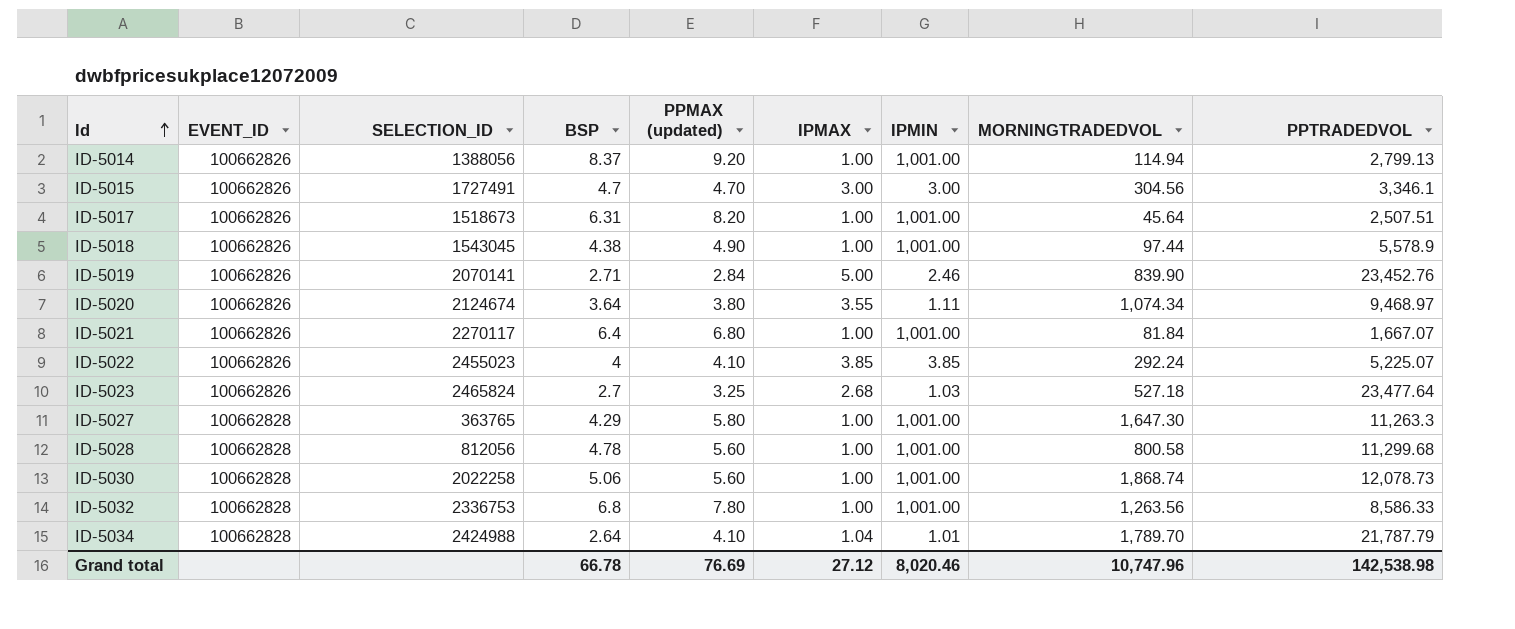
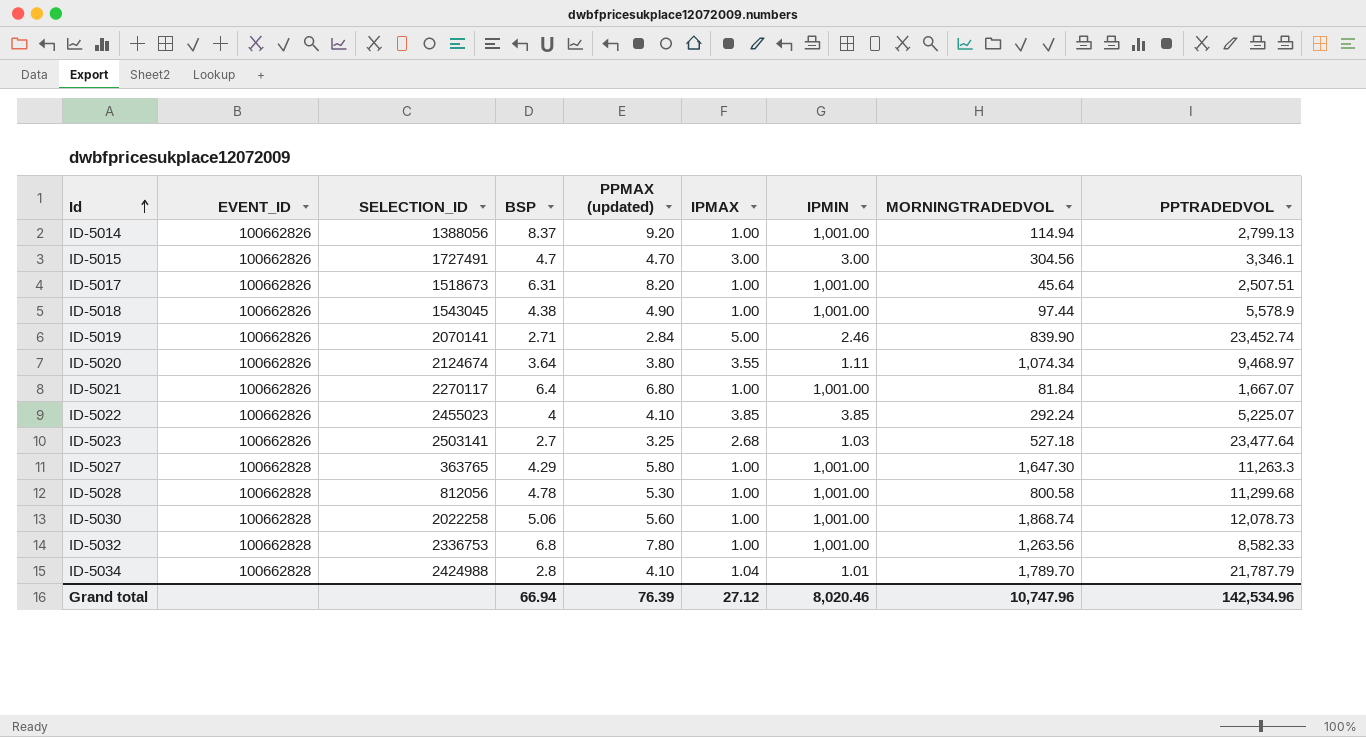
ID-5019 | PPTRADEDVOL: 23,452.76 -> 23,452.74
ID-5023 | SELECTION_ID: 2465824 -> 2503141
ID-5028 | PPMAX (updated): 5.60 -> 5.30
ID-5032 | PPTRADEDVOL: 8,586.33 -> 8,582.33
ID-5034 | BSP: 2.64 -> 2.8
Grand total | BSP: 66.78 -> 66.94
Grand total | PPMAX (updated): 76.69 -> 76.39
Grand total | PPTRADEDVOL: 142,538.98 -> 142,534.96

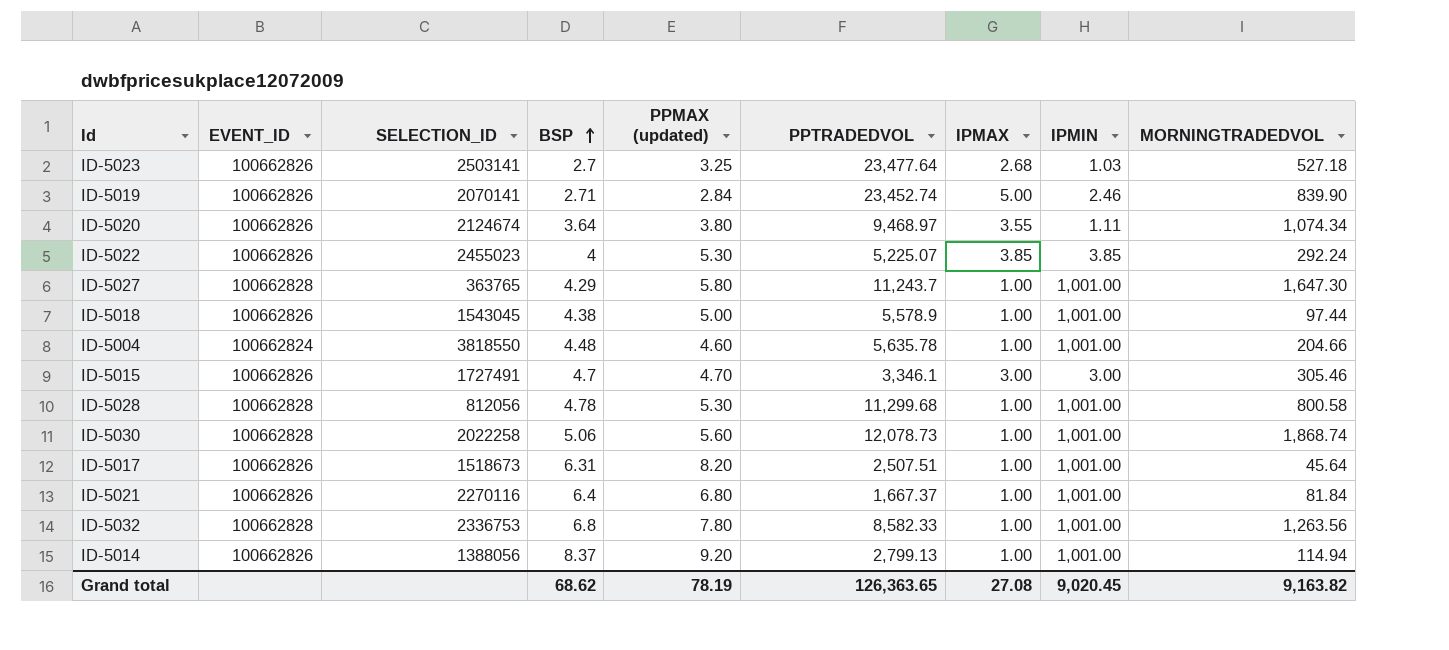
row order: Id ascending -> BSP ascending
column PPTRADEDVOL | position: 9 -> 6
row ID-5034: 100662828 | 2424988 | 2.8 | 4.10 | 1.04 | 1.01 | 1,789.70 | 21,787.79 -> none
ID-5022 | PPMAX (updated): 4.10 -> 5.30
ID-5027 | PPTRADEDVOL: 11,263.3 -> 11,243.7
ID-5018 | PPMAX (updated): 4.90 -> 5.00
row ID-5004: none -> 100662824 | 3818550 | 4.48 | 4.60 | 5,635.78 | 1.00 | 1,001.00 | 204.66
ID-5015 | MORNINGTRADEDVOL: 304.56 -> 305.46
ID-5021 | SELECTION_ID: 2270117 -> 2270116
ID-5021 | PPTRADEDVOL: 1,667.07 -> 1,667.37
Grand total | BSP: 66.94 -> 68.62
Grand total | PPMAX (updated): 76.39 -> 78.19
Grand total | PPTRADEDVOL: 142,534.96 -> 126,363.65
Grand total | IPMAX: 27.12 -> 27.08
Grand total | IPMIN: 8,020.46 -> 9,020.45
Grand total | MORNINGTRADEDVOL: 10,747.96 -> 9,163.82

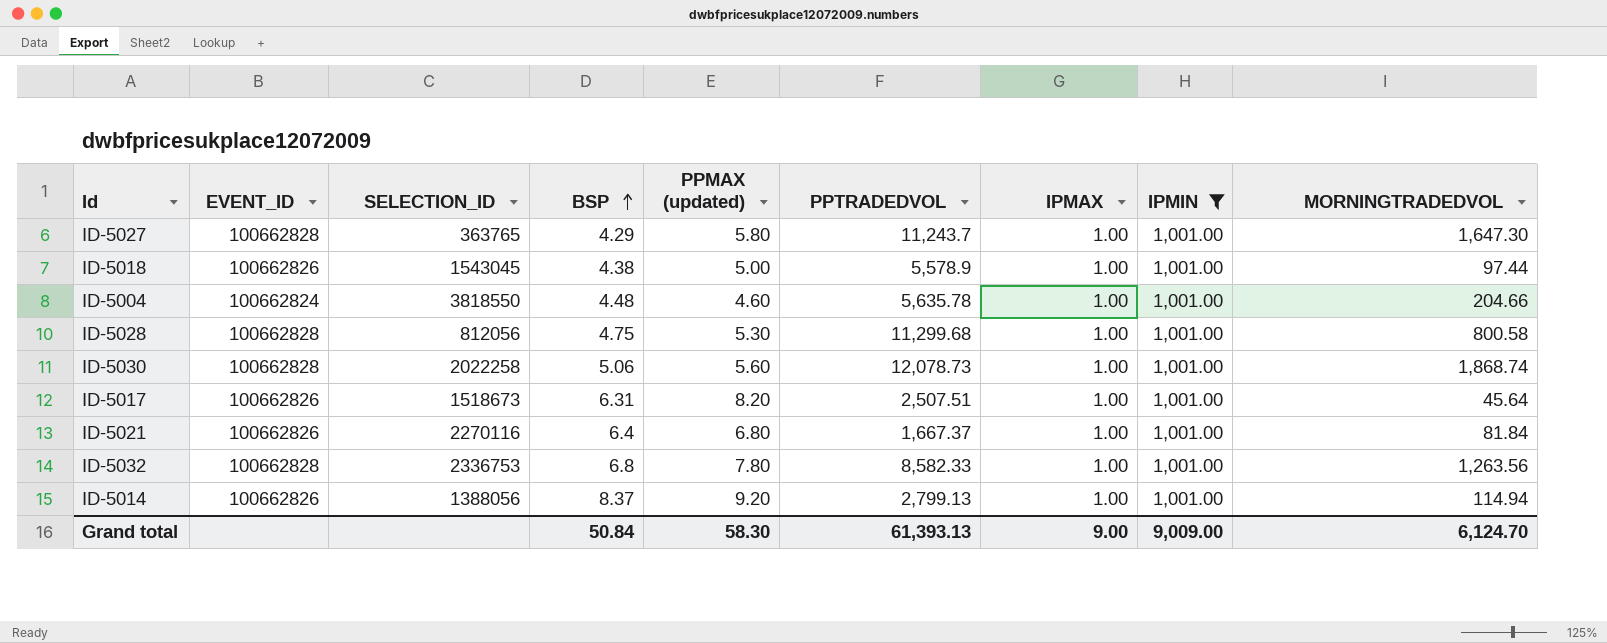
filter: none -> IPMIN = 1,001.00
ID-5028 | BSP: 4.78 -> 4.75
Grand total | BSP: 68.62 -> 50.84
Grand total | PPMAX (updated): 78.19 -> 58.30
Grand total | PPTRADEDVOL: 126,363.65 -> 61,393.13
Grand total | IPMAX: 27.08 -> 9.00
Grand total | IPMIN: 9,020.45 -> 9,009.00
Grand total | MORNINGTRADEDVOL: 9,163.82 -> 6,124.70

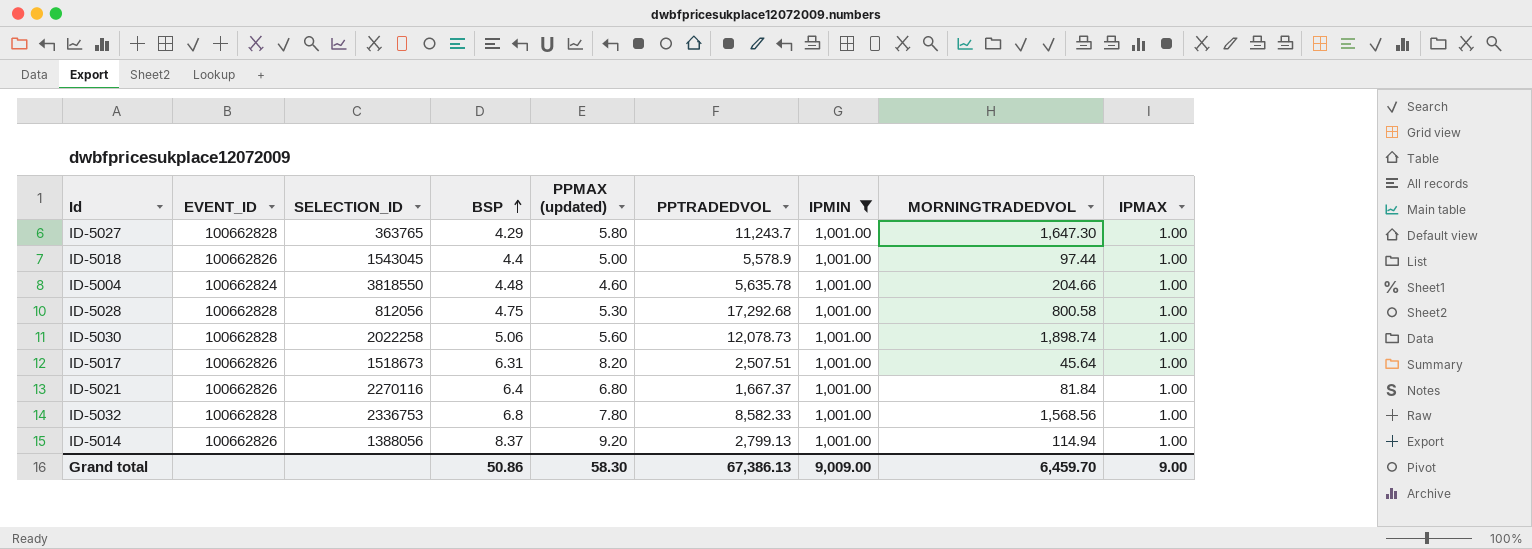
column IPMAX | position: 7 -> 9
ID-5018 | BSP: 4.38 -> 4.4
ID-5028 | PPTRADEDVOL: 11,299.68 -> 17,292.68
ID-5030 | MORNINGTRADEDVOL: 1,868.74 -> 1,898.74
ID-5032 | MORNINGTRADEDVOL: 1,263.56 -> 1,568.56
Grand total | BSP: 50.84 -> 50.86
Grand total | PPTRADEDVOL: 61,393.13 -> 67,386.13
Grand total | MORNINGTRADEDVOL: 6,124.70 -> 6,459.70

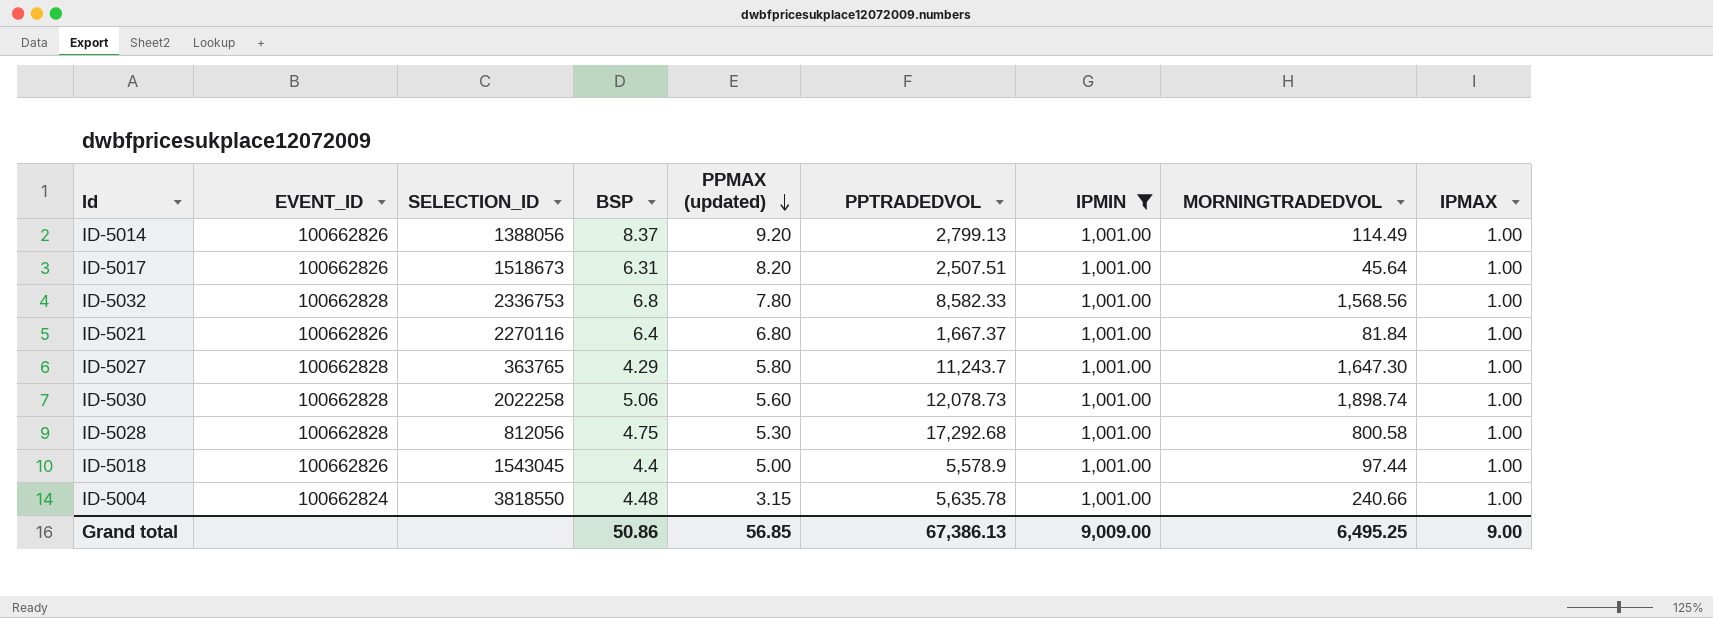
row order: BSP ascending -> PPMAX (updated) descending
ID-5014 | MORNINGTRADEDVOL: 114.94 -> 114.49
ID-5004 | PPMAX (updated): 4.60 -> 3.15
ID-5004 | MORNINGTRADEDVOL: 204.66 -> 240.66
Grand total | PPMAX (updated): 58.30 -> 56.85
Grand total | MORNINGTRADEDVOL: 6,459.70 -> 6,495.25

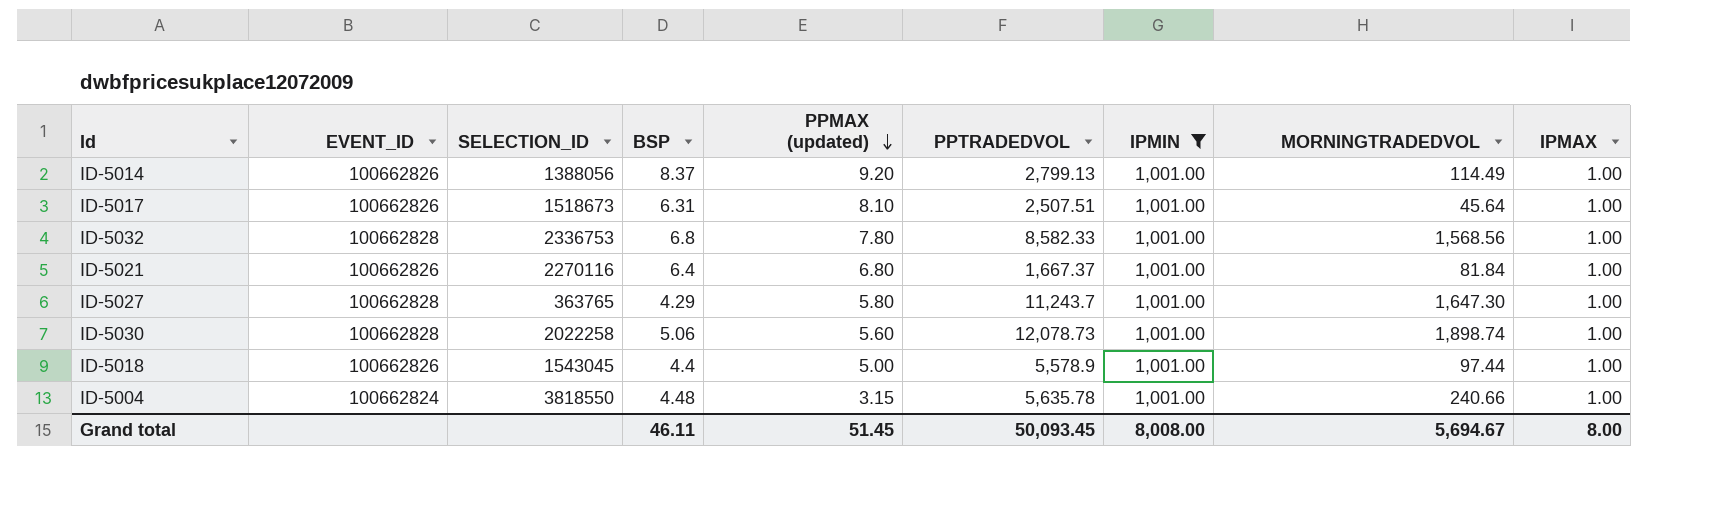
row ID-5028: 100662828 | 812056 | 4.75 | 5.30 | 17,292.68 | 1,001.00 | 800.58 | 1.00 -> none
ID-5017 | PPMAX (updated): 8.20 -> 8.10
Grand total | BSP: 50.86 -> 46.11
Grand total | PPMAX (updated): 56.85 -> 51.45
Grand total | PPTRADEDVOL: 67,386.13 -> 50,093.45
Grand total | IPMIN: 9,009.00 -> 8,008.00
Grand total | MORNINGTRADEDVOL: 6,495.25 -> 5,694.67
Grand total | IPMAX: 9.00 -> 8.00

